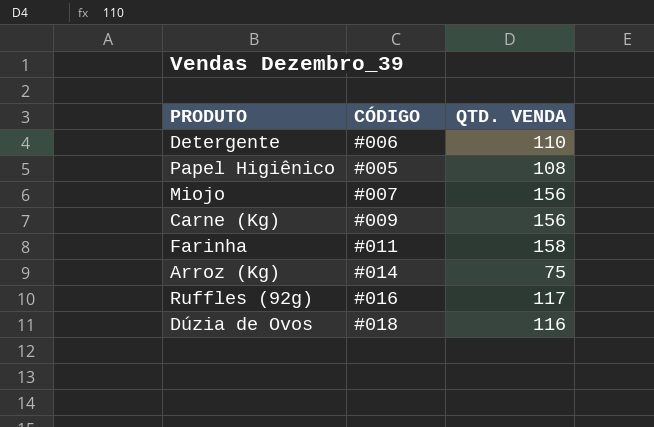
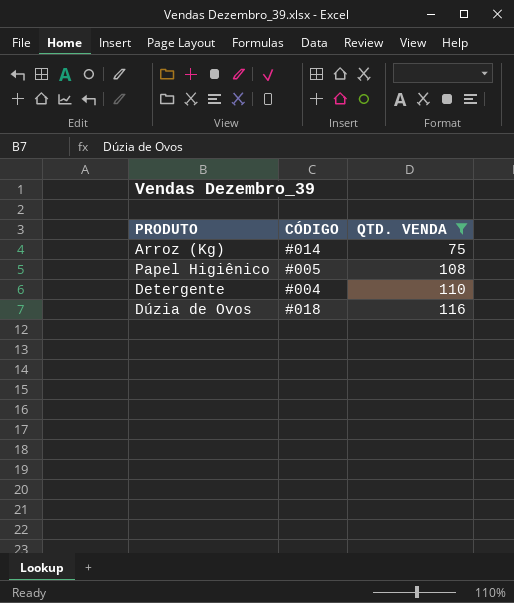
filter: none -> QTD. VENDA <= 116
row order: none -> QTD. VENDA ascending
Detergente | CÓDIGO: #006 -> #004

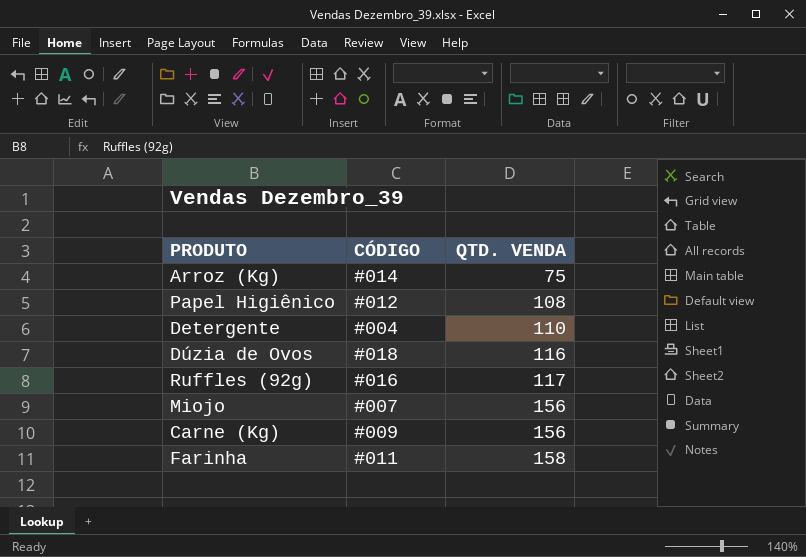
filter: QTD. VENDA <= 116 -> none
Papel Higiênico | CÓDIGO: #005 -> #012

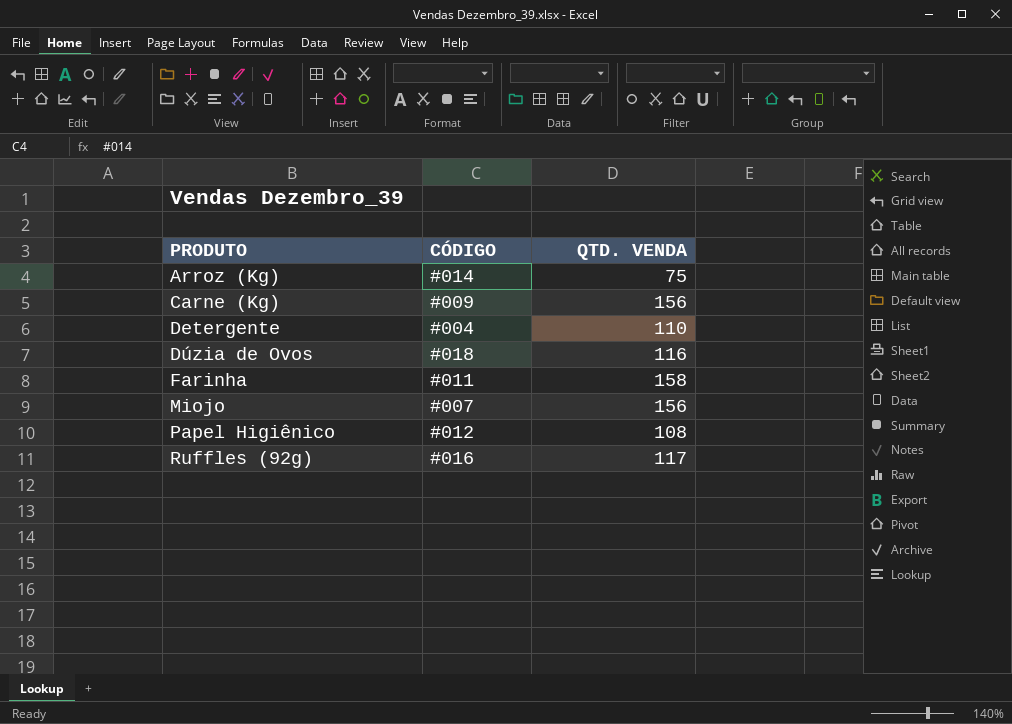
row order: QTD. VENDA ascending -> PRODUTO ascending

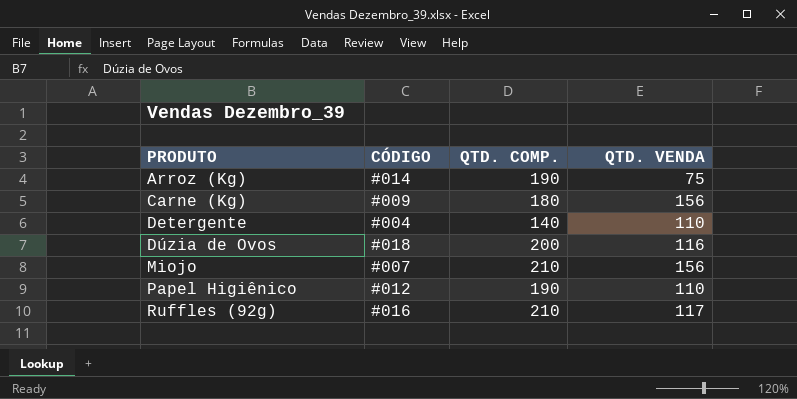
column QTD. COMP. | position: none -> 3
row Farinha: #011 | 158 -> none
Papel Higiênico | QTD. VENDA: 108 -> 110

